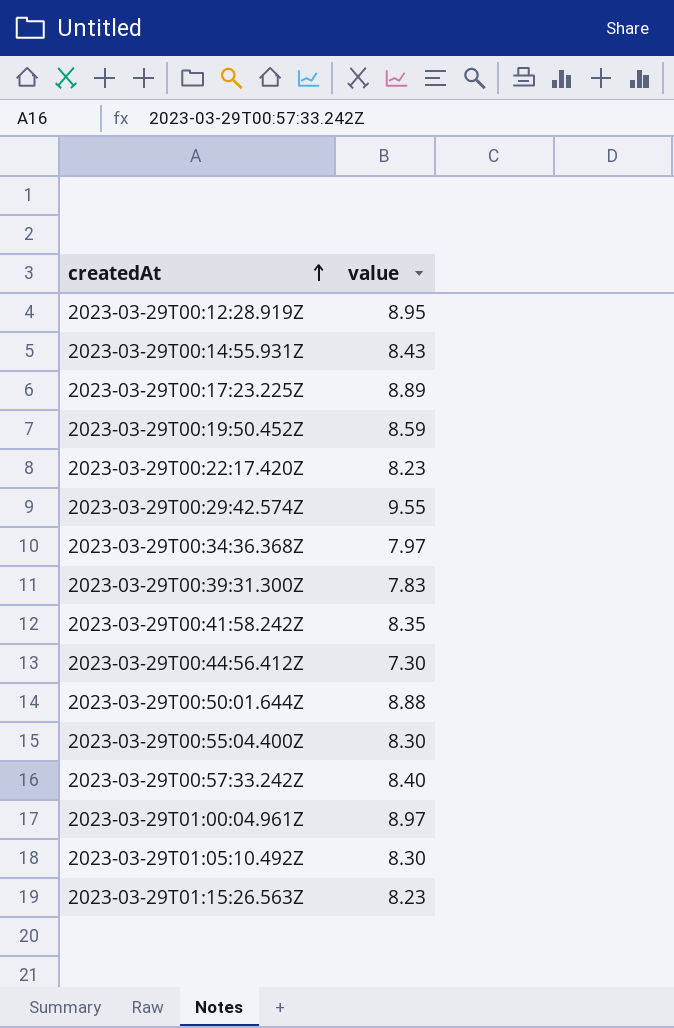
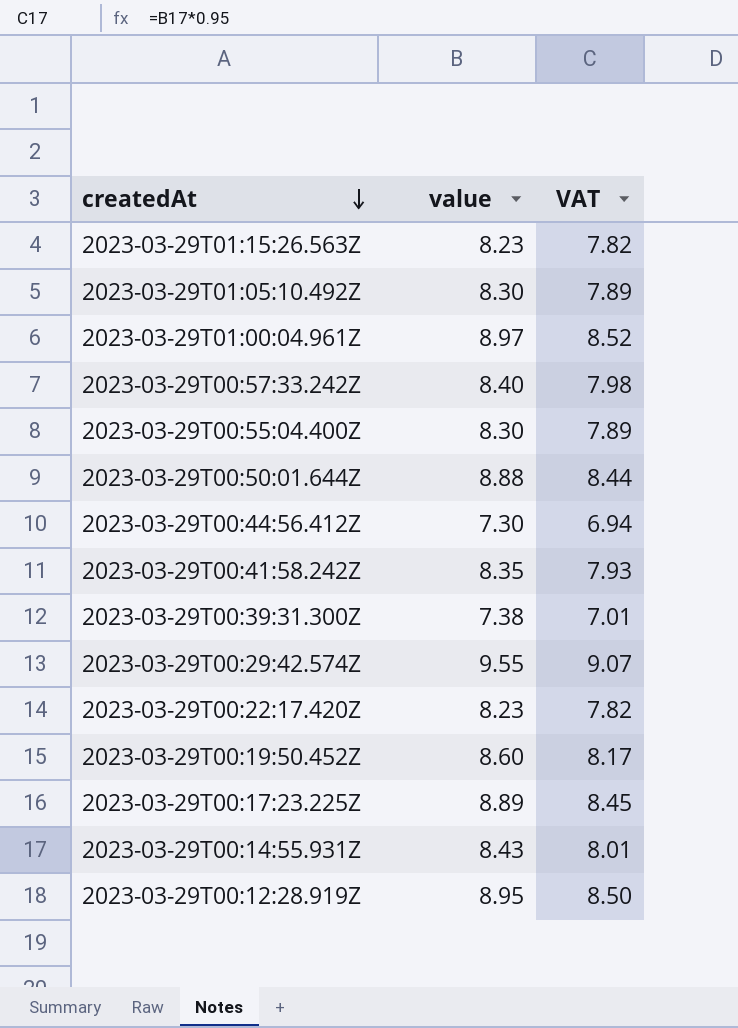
row order: createdAt ascending -> createdAt descending
column VAT | formula: none -> [value] * 0.95
row 2023-03-29T00:34:36.368Z: 7.97 -> none
2023-03-29T00:39:31.300Z | value: 7.83 -> 7.38
2023-03-29T00:19:50.452Z | value: 8.59 -> 8.60

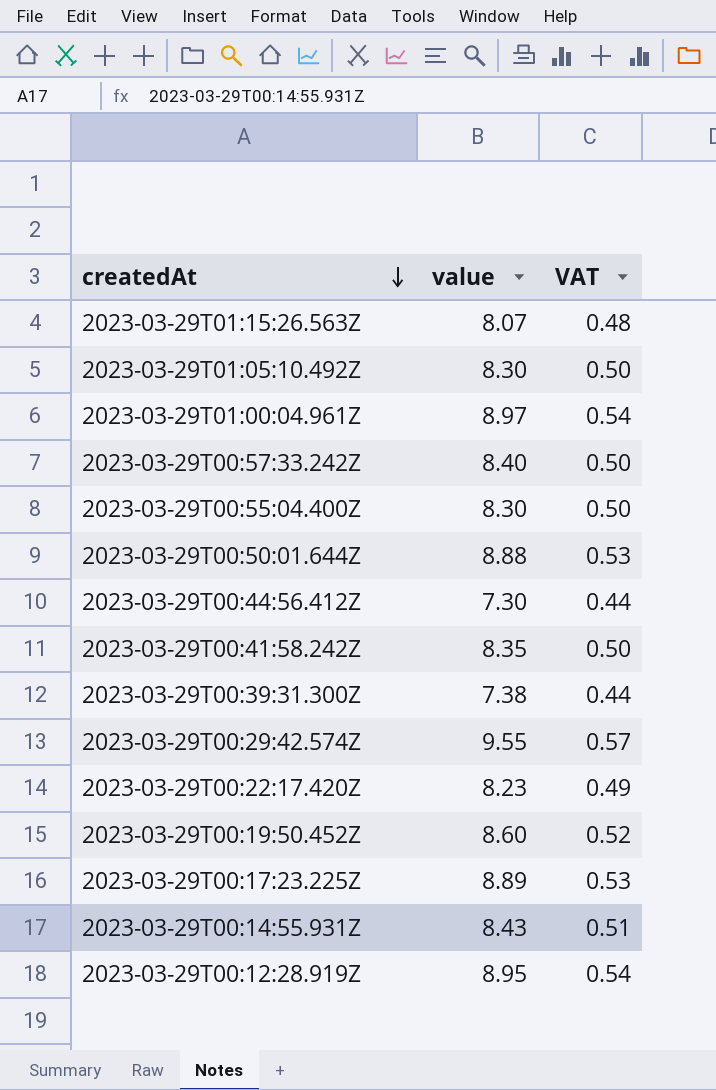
column VAT | formula: [value] * 0.95 -> [value] * 0.06
2023-03-29T01:15:26.563Z | value: 8.23 -> 8.07

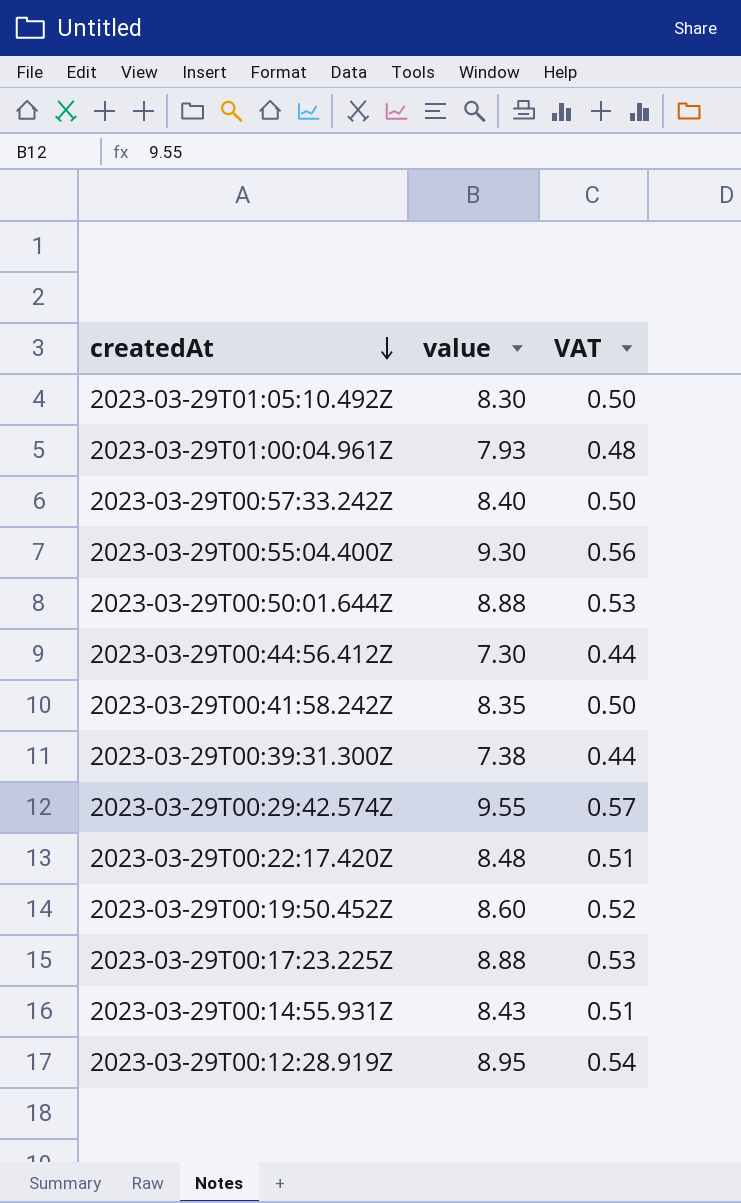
row 2023-03-29T01:15:26.563Z: 8.07 | 0.48 -> none
2023-03-29T01:00:04.961Z | value: 8.97 -> 7.93
2023-03-29T01:00:04.961Z | VAT: 0.54 -> 0.48
2023-03-29T00:55:04.400Z | value: 8.30 -> 9.30
2023-03-29T00:55:04.400Z | VAT: 0.50 -> 0.56
2023-03-29T00:22:17.420Z | value: 8.23 -> 8.48
2023-03-29T00:22:17.420Z | VAT: 0.49 -> 0.51
2023-03-29T00:17:23.225Z | value: 8.89 -> 8.88

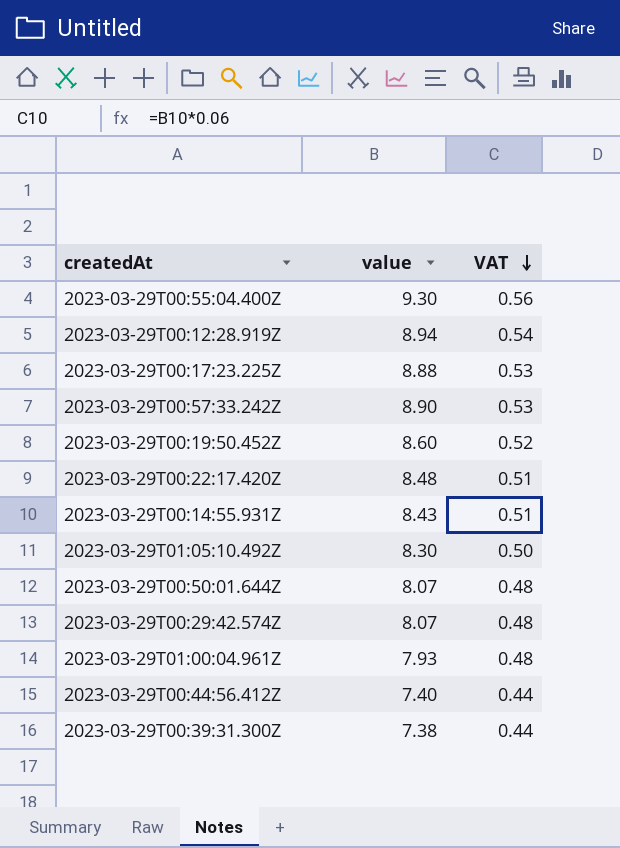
row order: createdAt descending -> VAT descending
row 2023-03-29T00:41:58.242Z: 8.35 | 0.50 -> none
2023-03-29T00:12:28.919Z | value: 8.95 -> 8.94
2023-03-29T00:57:33.242Z | value: 8.40 -> 8.90
2023-03-29T00:57:33.242Z | VAT: 0.50 -> 0.53
2023-03-29T00:50:01.644Z | value: 8.88 -> 8.07
2023-03-29T00:50:01.644Z | VAT: 0.53 -> 0.48
2023-03-29T00:29:42.574Z | value: 9.55 -> 8.07
2023-03-29T00:29:42.574Z | VAT: 0.57 -> 0.48
2023-03-29T00:44:56.412Z | value: 7.30 -> 7.40

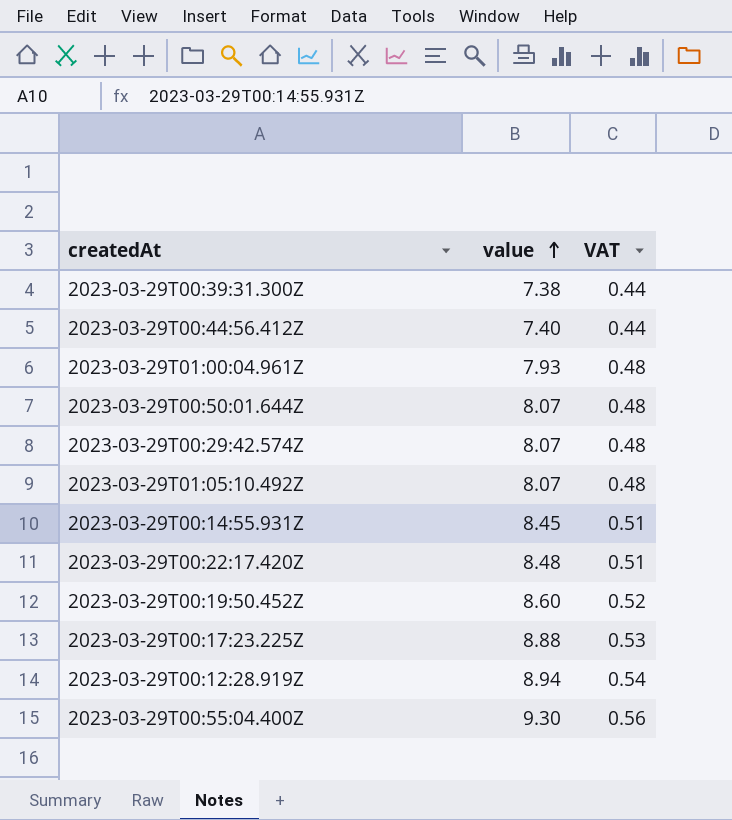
row order: VAT descending -> value ascending
row 2023-03-29T00:57:33.242Z: 8.90 | 0.53 -> none
2023-03-29T01:05:10.492Z | value: 8.30 -> 8.07
2023-03-29T01:05:10.492Z | VAT: 0.50 -> 0.48
2023-03-29T00:14:55.931Z | value: 8.43 -> 8.45

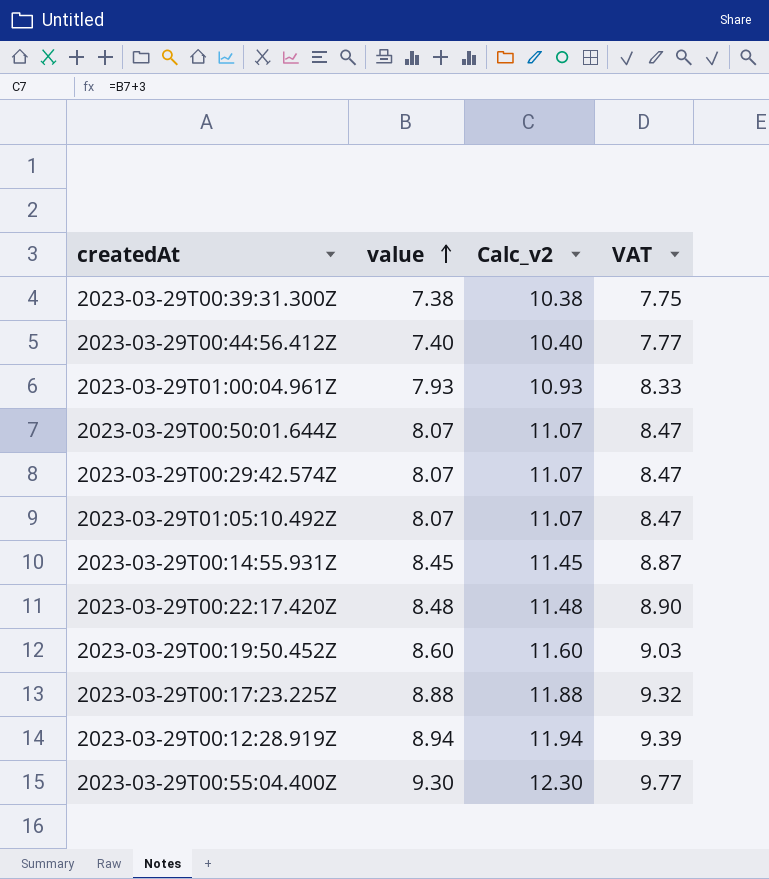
column Calc_v2 | formula: none -> [value] + 3
column VAT | formula: [value] * 0.06 -> [value] * 1.05

